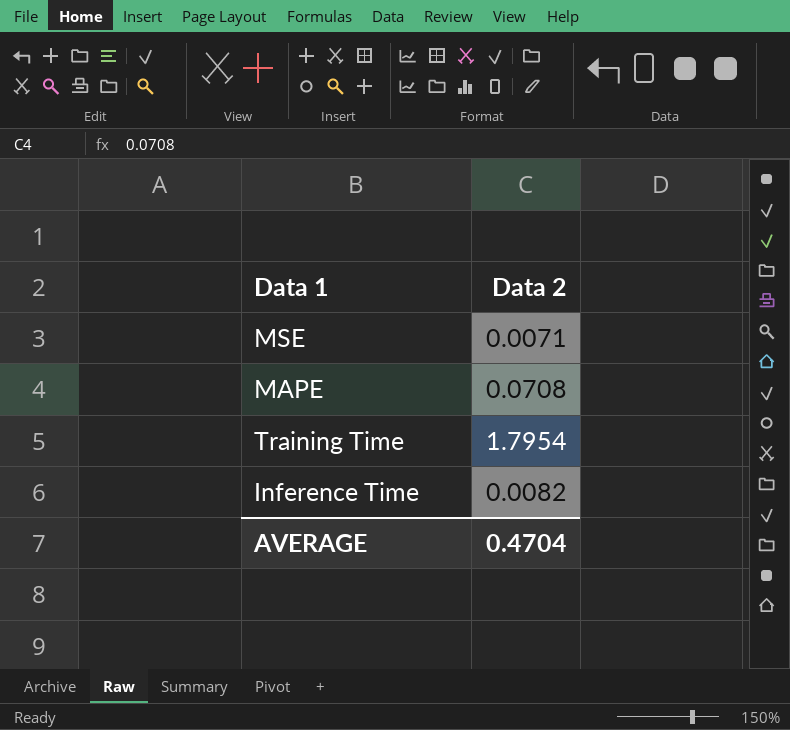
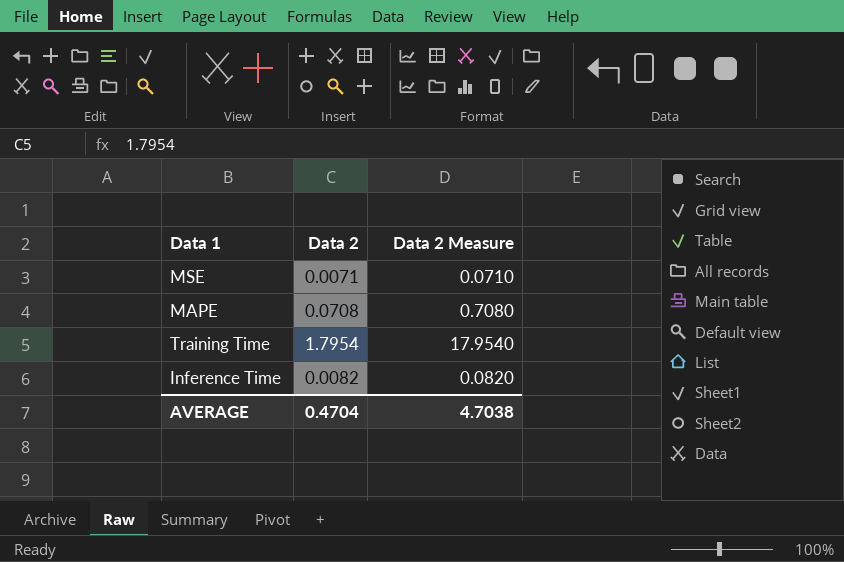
column Data 2 Measure | formula: none -> [Data 2] * 10

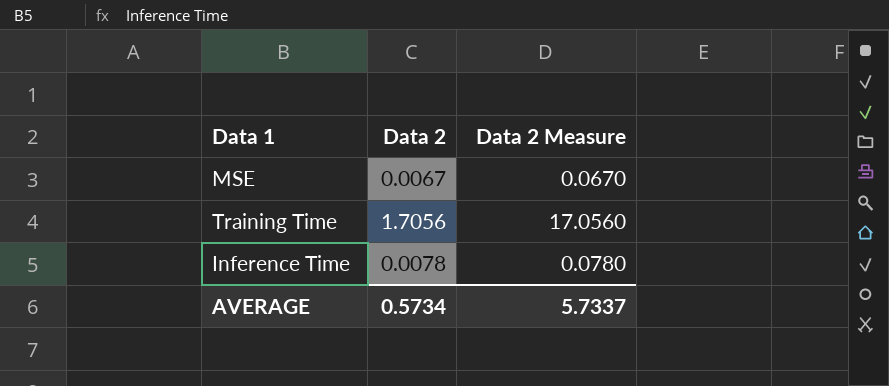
row MAPE: 0.0708 | 0.7080 -> none
MSE | Data 2: 0.0071 -> 0.0067
MSE | Data 2 Measure: 0.0710 -> 0.0670
Training Time | Data 2: 1.7954 -> 1.7056
Training Time | Data 2 Measure: 17.9540 -> 17.0560
Inference Time | Data 2: 0.0082 -> 0.0078
Inference Time | Data 2 Measure: 0.0820 -> 0.0780
AVERAGE | Data 2: 0.4704 -> 0.5734
AVERAGE | Data 2 Measure: 4.7038 -> 5.7337

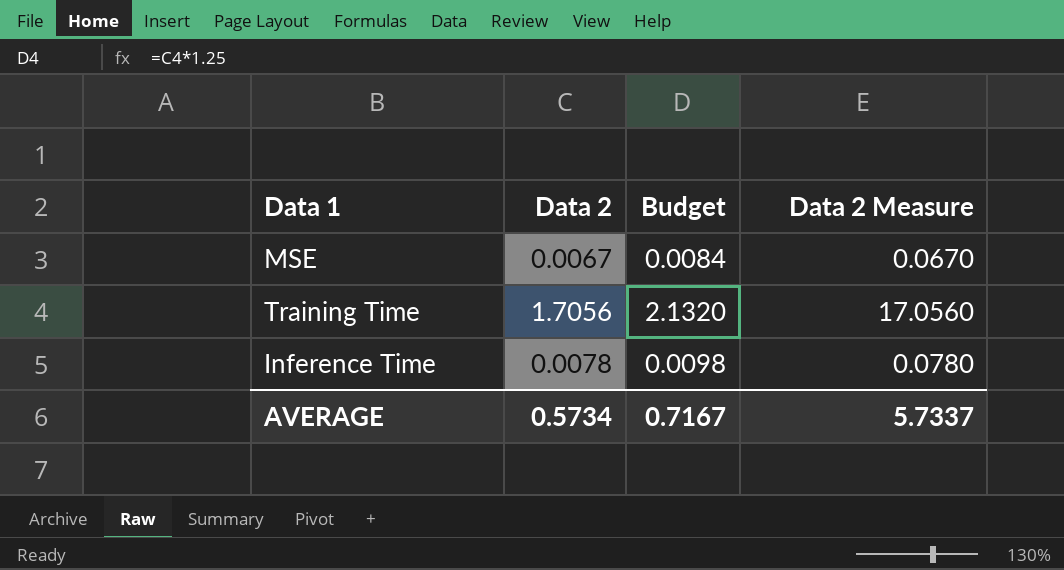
column Budget | formula: none -> [Data 2] * 1.25

